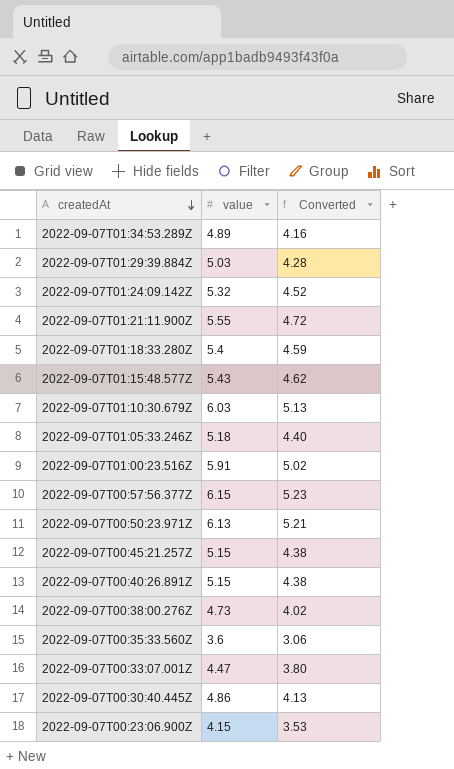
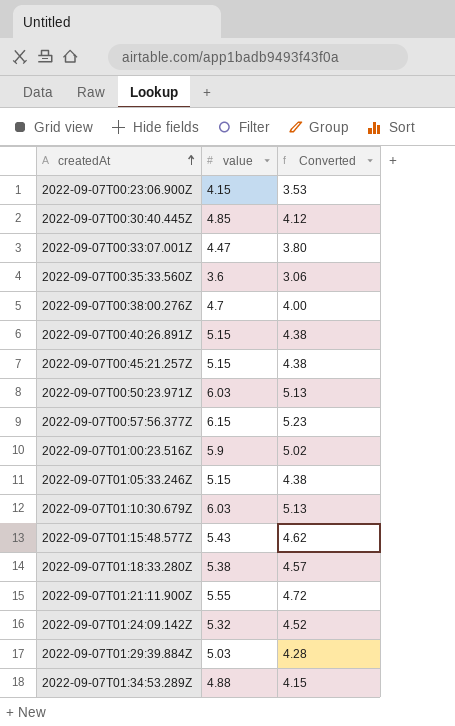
row order: createdAt descending -> createdAt ascending
2022-09-07T00:30:40.445Z | value: 4.86 -> 4.85
2022-09-07T00:30:40.445Z | Converted: 4.13 -> 4.12
2022-09-07T00:38:00.276Z | value: 4.73 -> 4.7
2022-09-07T00:38:00.276Z | Converted: 4.02 -> 4.00
2022-09-07T00:50:23.971Z | value: 6.13 -> 6.03
2022-09-07T00:50:23.971Z | Converted: 5.21 -> 5.13
2022-09-07T01:00:23.516Z | value: 5.91 -> 5.9
2022-09-07T01:05:33.246Z | value: 5.18 -> 5.15
2022-09-07T01:05:33.246Z | Converted: 4.40 -> 4.38
2022-09-07T01:18:33.280Z | value: 5.4 -> 5.38
2022-09-07T01:18:33.280Z | Converted: 4.59 -> 4.57
2022-09-07T01:34:53.289Z | value: 4.89 -> 4.88
2022-09-07T01:34:53.289Z | Converted: 4.16 -> 4.15

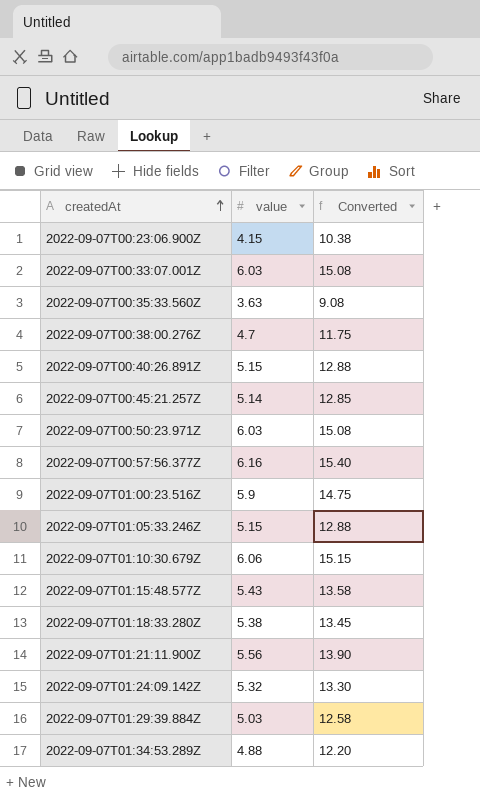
column Converted | formula: [value] * 0.85 -> [value] * 2.5
row 2022-09-07T00:30:40.445Z: 4.85 | 4.12 -> none
2022-09-07T00:33:07.001Z | value: 4.47 -> 6.03
2022-09-07T00:35:33.560Z | value: 3.6 -> 3.63
2022-09-07T00:45:21.257Z | value: 5.15 -> 5.14
2022-09-07T00:57:56.377Z | value: 6.15 -> 6.16
2022-09-07T01:10:30.679Z | value: 6.03 -> 6.06
2022-09-07T01:21:11.900Z | value: 5.55 -> 5.56

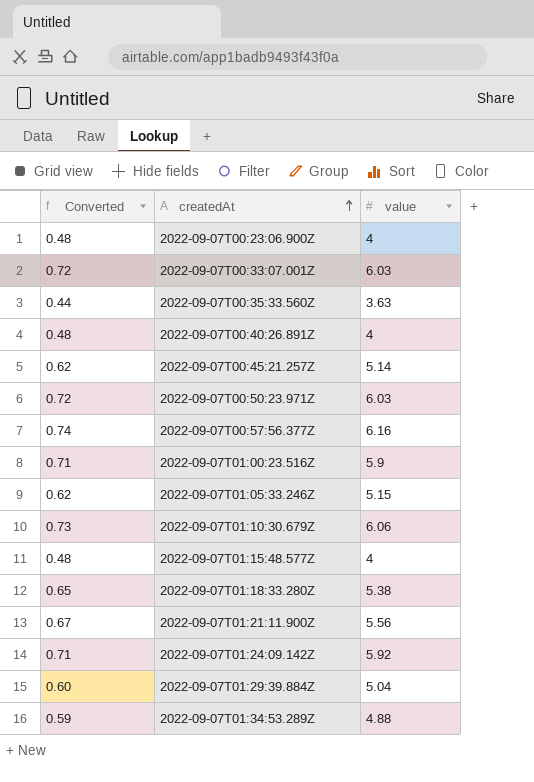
column Converted | formula: [value] * 2.5 -> [value] * 0.12
column Converted | position: 3 -> 1
row 2022-09-07T00:38:00.276Z: 4.7 | 11.75 -> none
2022-09-07T00:23:06.900Z | value: 4.15 -> 4
2022-09-07T00:40:26.891Z | value: 5.15 -> 4
2022-09-07T01:15:48.577Z | value: 5.43 -> 4
2022-09-07T01:24:09.142Z | value: 5.32 -> 5.92
2022-09-07T01:29:39.884Z | value: 5.03 -> 5.04

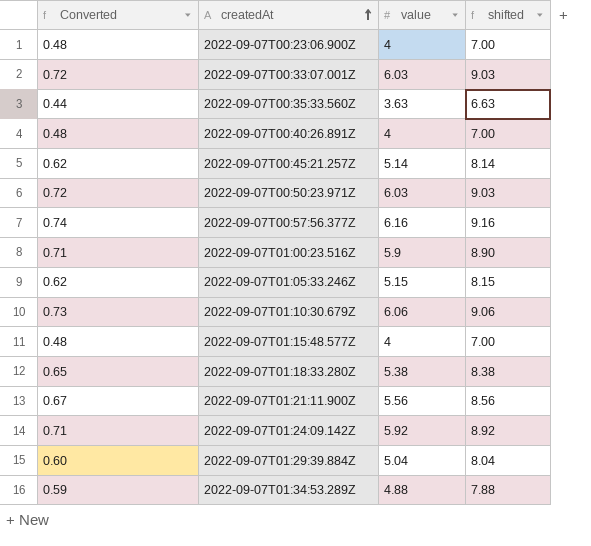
column shifted | formula: none -> [value] + 3

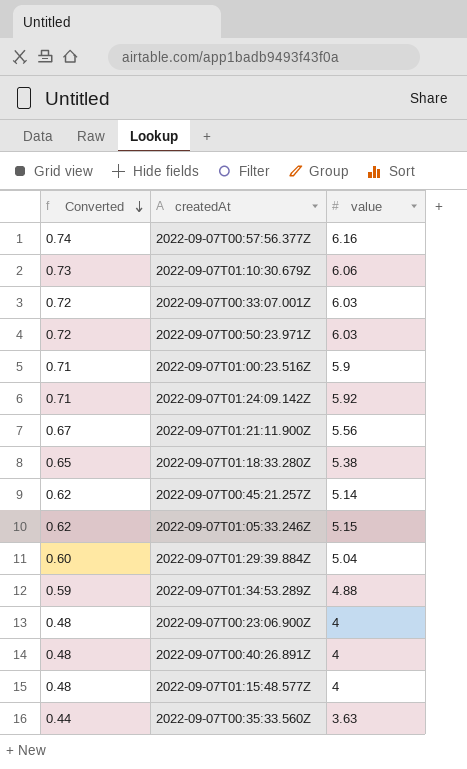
row order: createdAt ascending -> Converted descending
column shifted | formula: [value] + 3 -> none

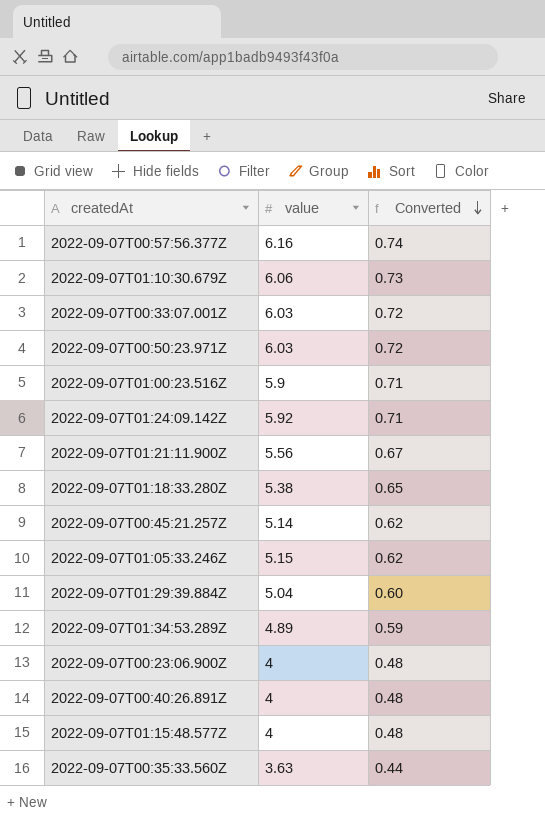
column Converted | position: 1 -> 3
2022-09-07T01:34:53.289Z | value: 4.88 -> 4.89

